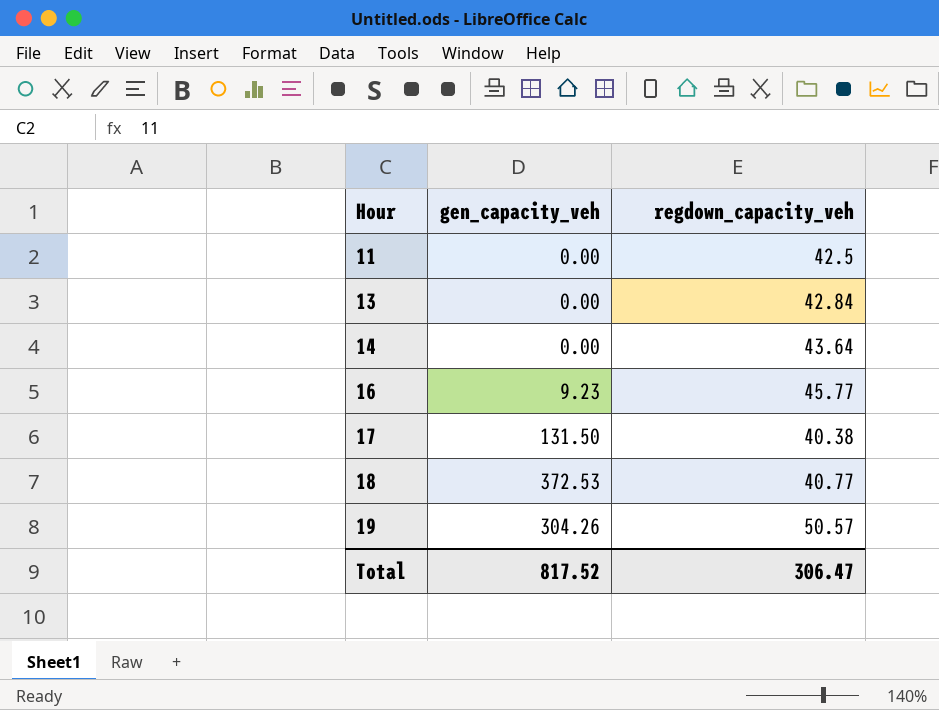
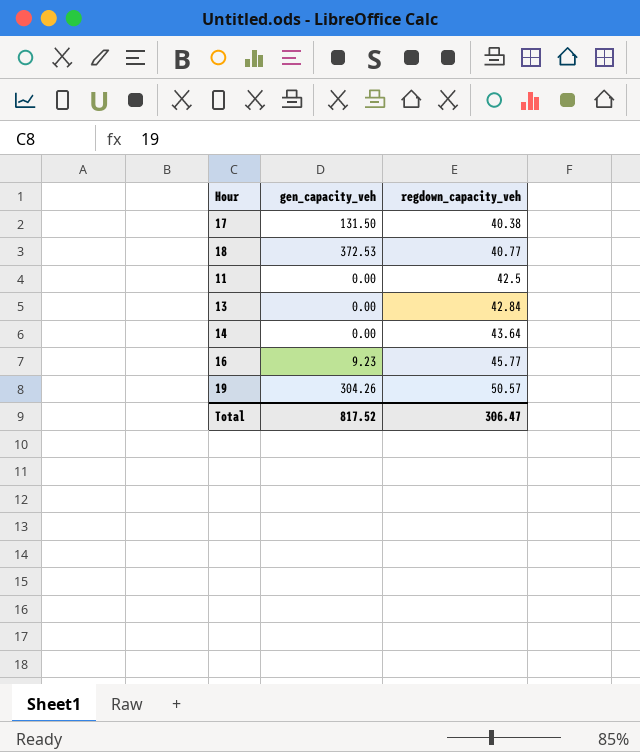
row order: Hour ascending -> regdown_capacity_veh ascending

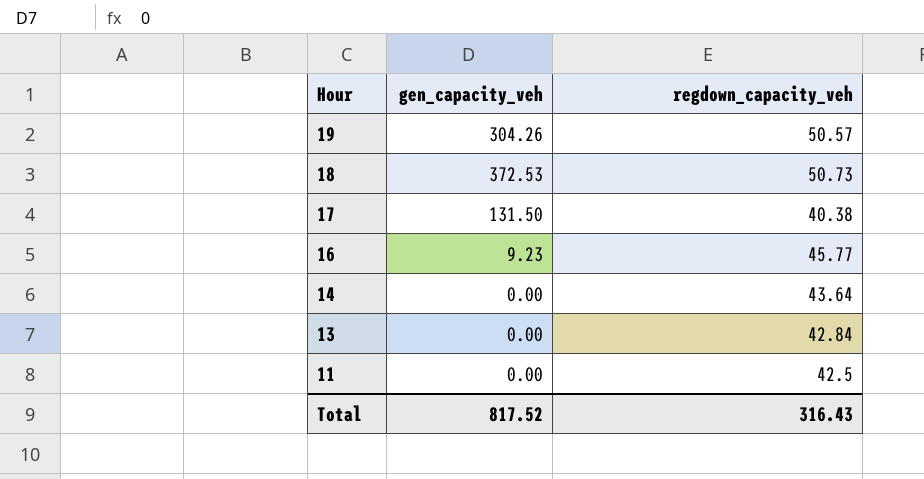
row order: regdown_capacity_veh ascending -> Hour descending
18 | regdown_capacity_veh: 40.77 -> 50.73
Total | regdown_capacity_veh: 306.47 -> 316.43

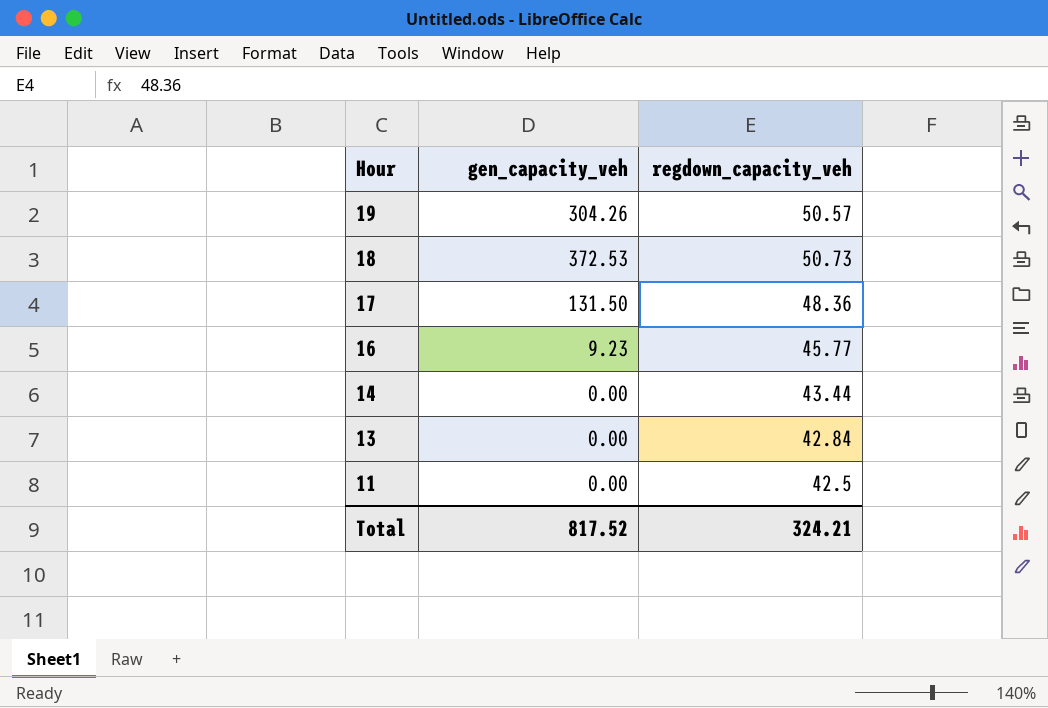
17 | regdown_capacity_veh: 40.38 -> 48.36
14 | regdown_capacity_veh: 43.64 -> 43.44
Total | regdown_capacity_veh: 316.43 -> 324.21

